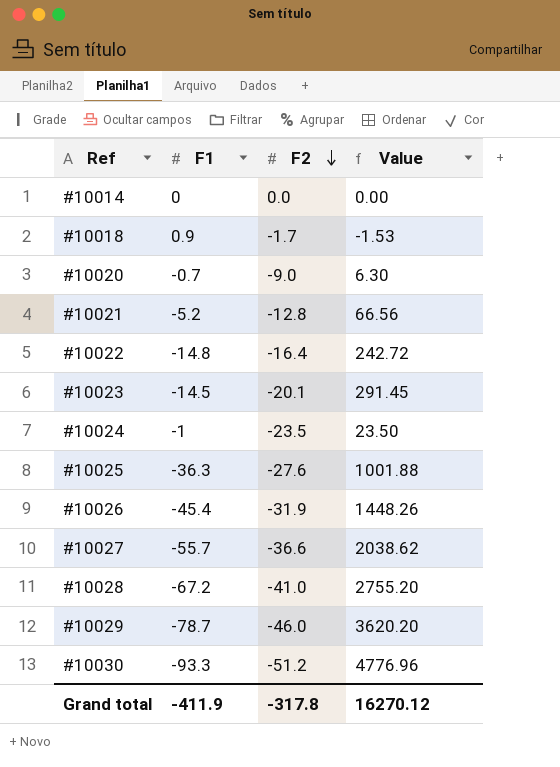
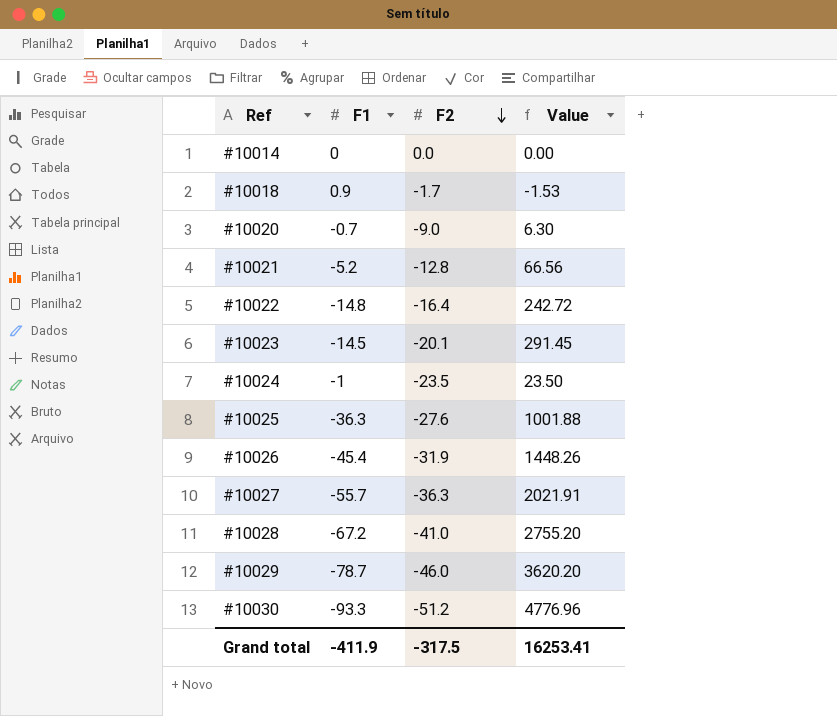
#10027 | F2: -36.6 -> -36.3
#10027 | Value: 2038.62 -> 2021.91
Grand total | F2: -317.8 -> -317.5
Grand total | Value: 16270.12 -> 16253.41

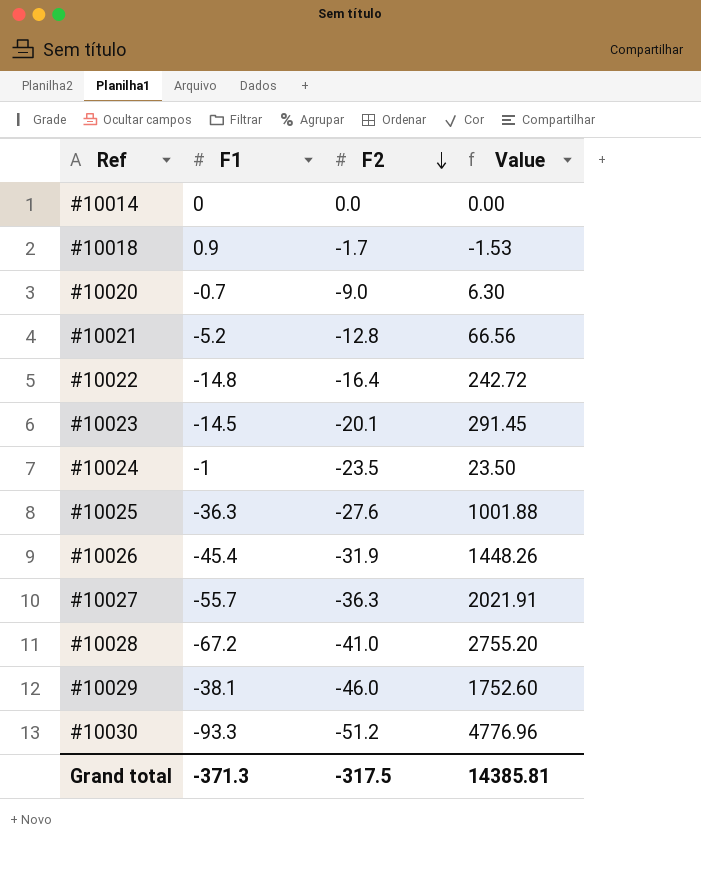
#10029 | F1: -78.7 -> -38.1
#10029 | Value: 3620.20 -> 1752.60
Grand total | F1: -411.9 -> -371.3
Grand total | Value: 16253.41 -> 14385.81

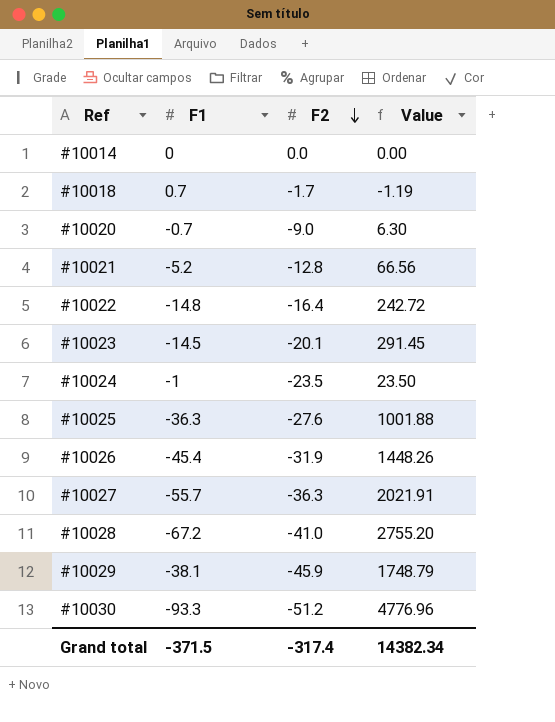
#10018 | F1: 0.9 -> 0.7
#10018 | Value: -1.53 -> -1.19
#10029 | F2: -46.0 -> -45.9
#10029 | Value: 1752.60 -> 1748.79
Grand total | F1: -371.3 -> -371.5
Grand total | F2: -317.5 -> -317.4
Grand total | Value: 14385.81 -> 14382.34

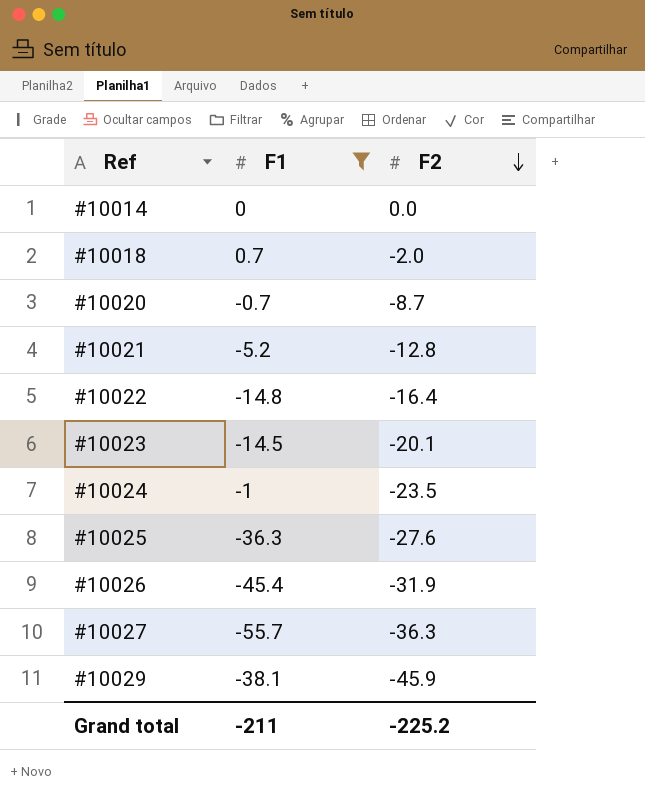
filter: none -> F1 >= -55.7
column Value | formula: [F1] * [F2] -> none
#10018 | F2: -1.7 -> -2.0
#10020 | F2: -9.0 -> -8.7
Grand total | F1: -371.5 -> -211
Grand total | F2: -317.4 -> -225.2

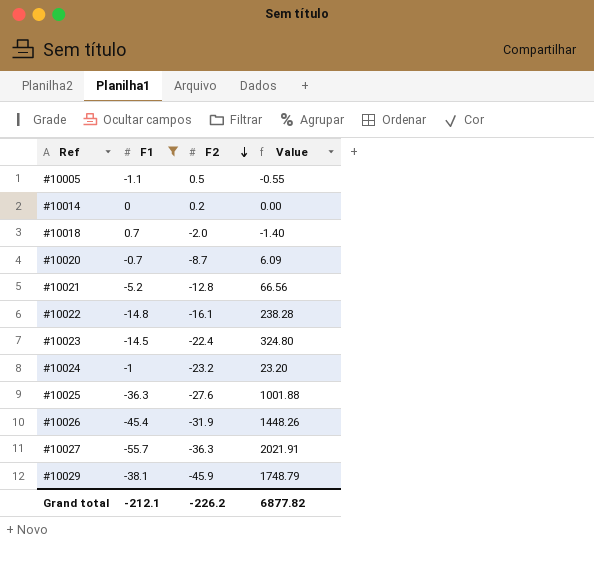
column Value | formula: none -> [F1] * [F2]
row #10005: none -> -1.1 | 0.5 | -0.55
#10014 | F2: 0.0 -> 0.2
#10022 | F2: -16.4 -> -16.1
#10023 | F2: -20.1 -> -22.4
#10024 | F2: -23.5 -> -23.2
Grand total | F1: -211 -> -212.1
Grand total | F2: -225.2 -> -226.2

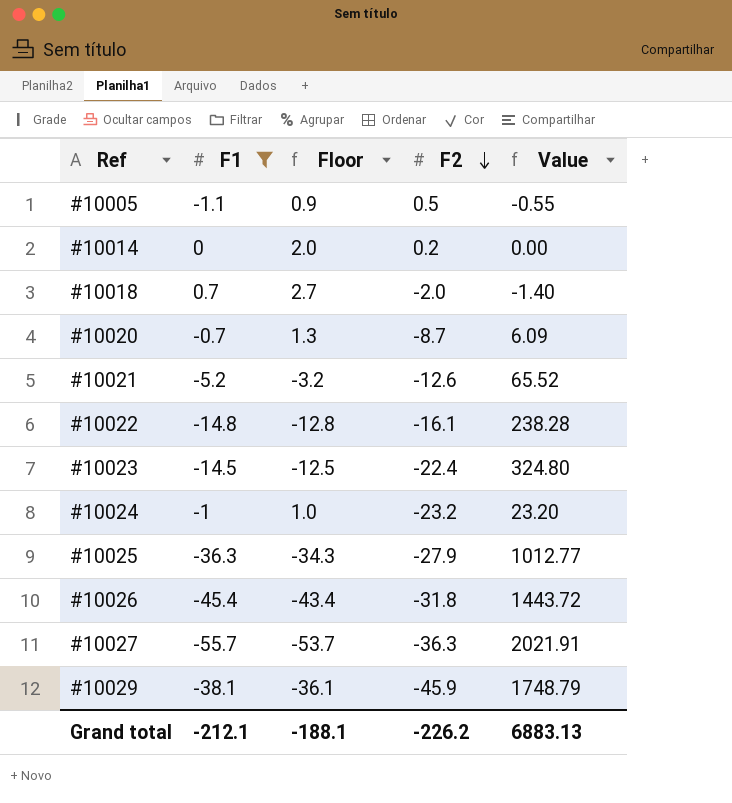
column Floor | formula: none -> [F1] + 2
#10021 | F2: -12.8 -> -12.6
#10021 | Value: 66.56 -> 65.52
#10025 | F2: -27.6 -> -27.9
#10025 | Value: 1001.88 -> 1012.77
#10026 | F2: -31.9 -> -31.8
#10026 | Value: 1448.26 -> 1443.72
Grand total | Value: 6877.82 -> 6883.13

